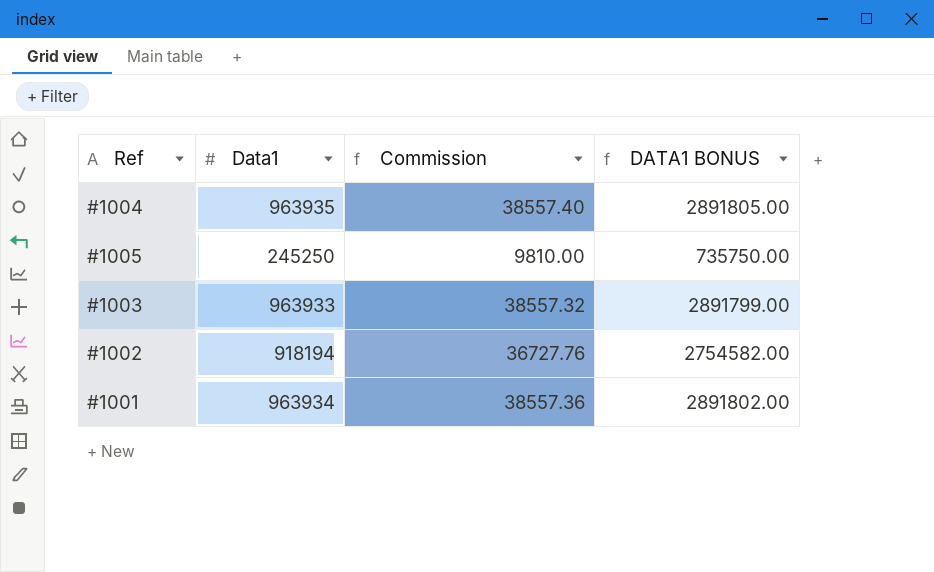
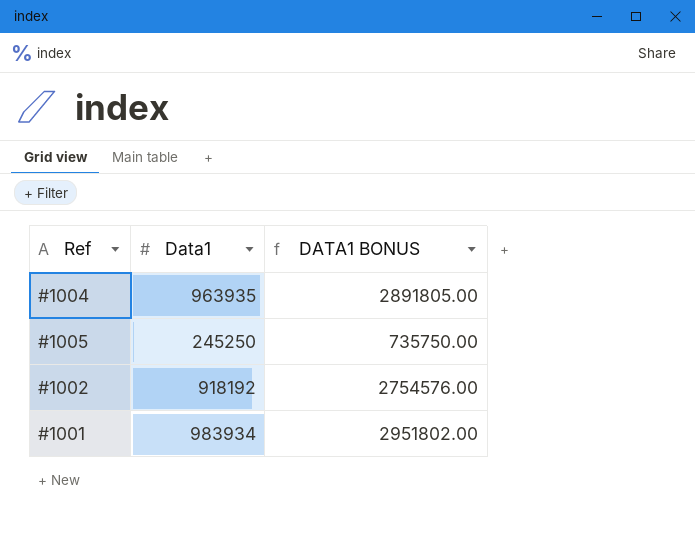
column Commission | formula: [Data1] * 0.04 -> none
row #1003: 963933 | 38557.32 | 2891799.00 -> none
#1002 | Data1: 918194 -> 918192
#1002 | DATA1 BONUS: 2754582.00 -> 2754576.00
#1001 | Data1: 963934 -> 983934
#1001 | DATA1 BONUS: 2891802.00 -> 2951802.00

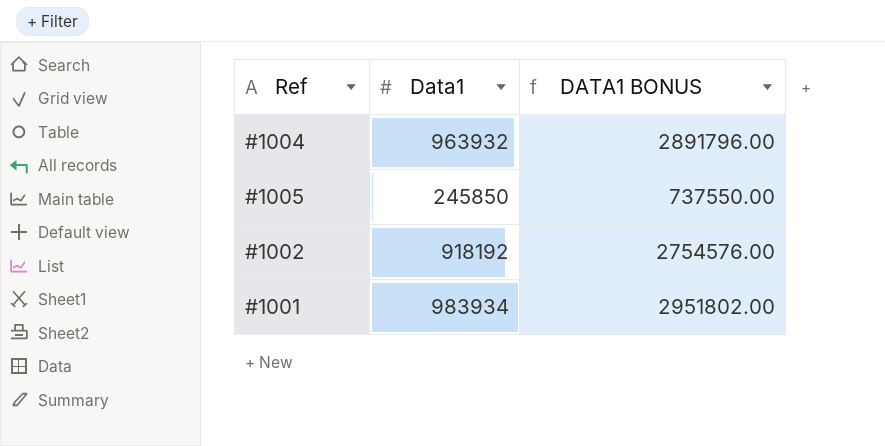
#1004 | Data1: 963935 -> 963932
#1004 | DATA1 BONUS: 2891805.00 -> 2891796.00
#1005 | Data1: 245250 -> 245850
#1005 | DATA1 BONUS: 735750.00 -> 737550.00

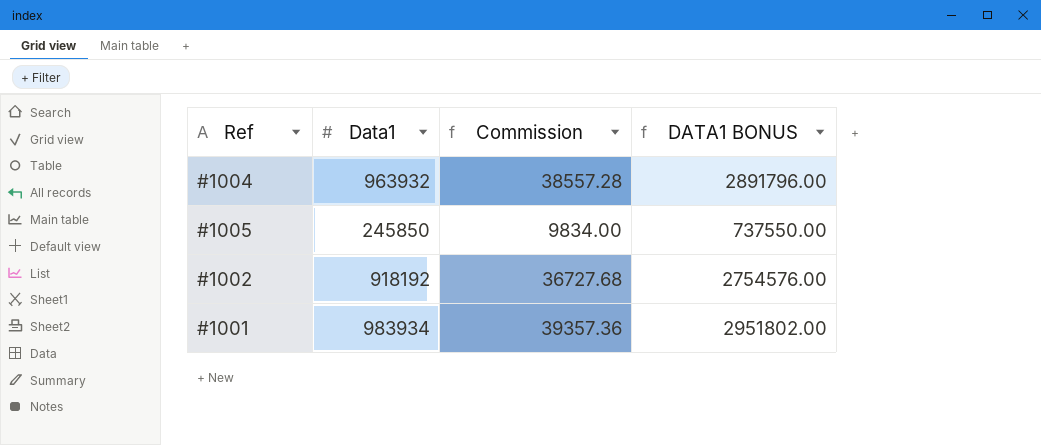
column Commission | formula: none -> [Data1] * 0.04

